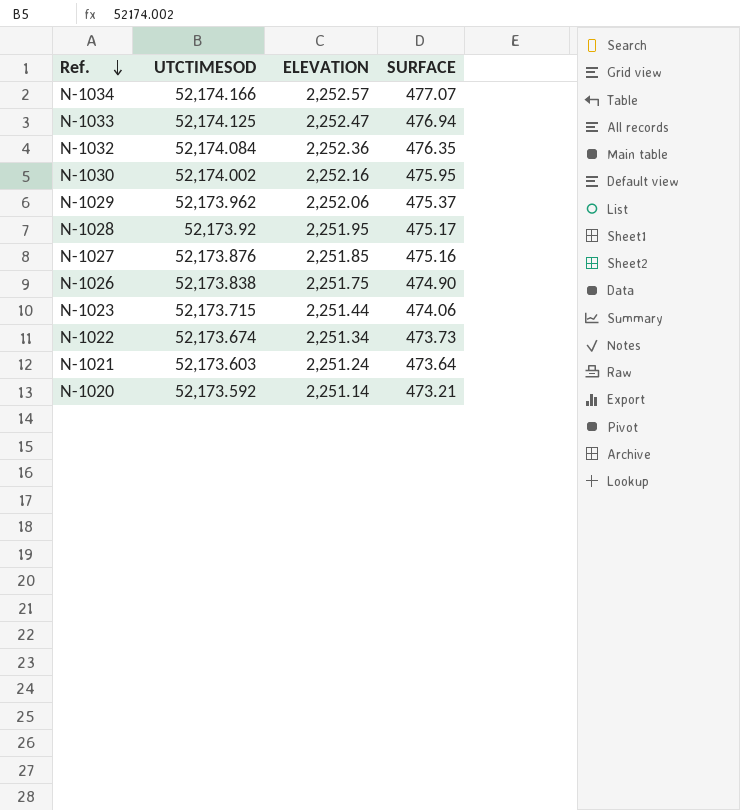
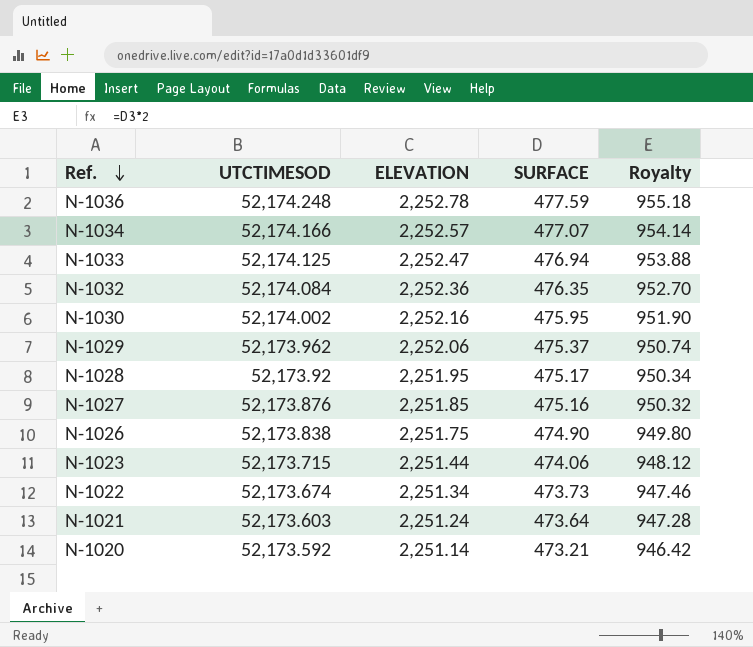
column Royalty | formula: none -> [SURFACE] * 2
row N-1036: none -> 52,174.248 | 2,252.78 | 477.59 | 955.18

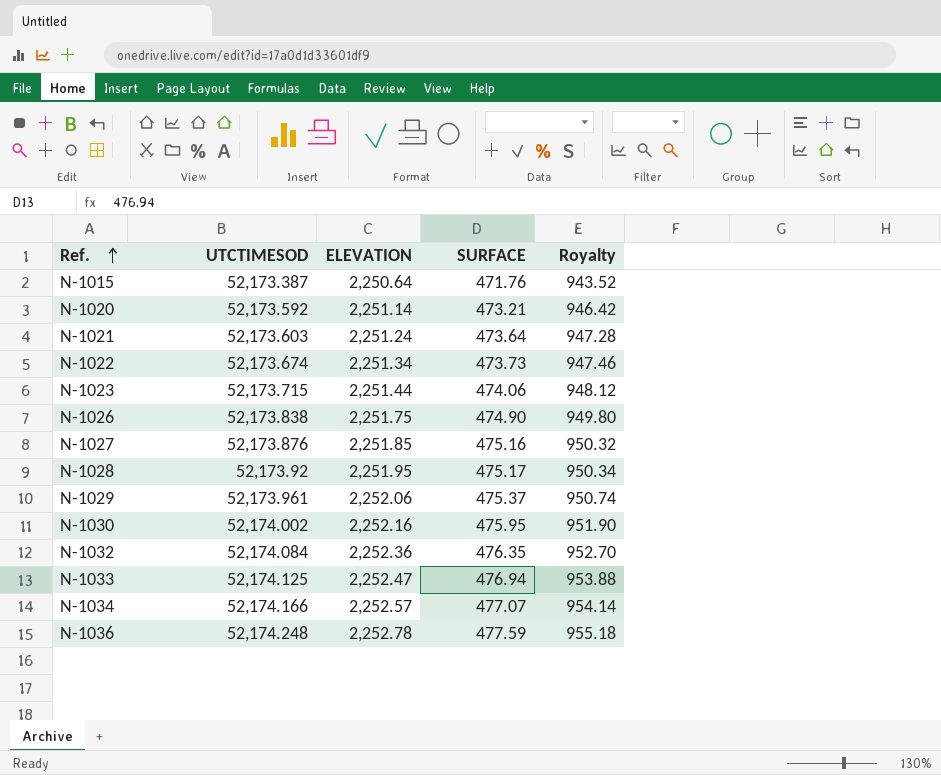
row order: Ref. descending -> Ref. ascending
row N-1015: none -> 52,173.387 | 2,250.64 | 471.76 | 943.52
N-1029 | UTCTIMESOD: 52,173.962 -> 52,173.961

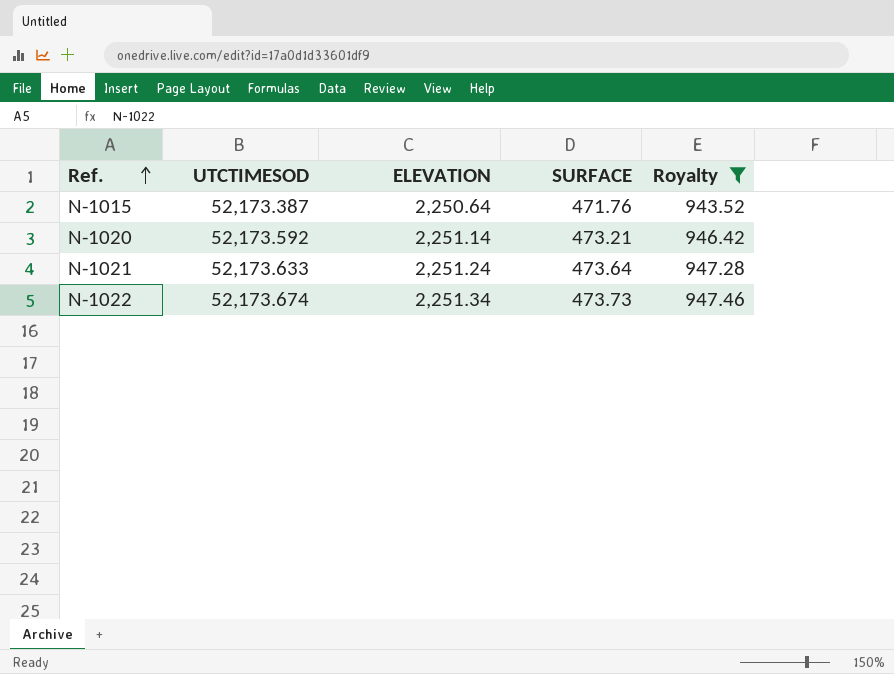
filter: none -> Royalty <= 947.46
N-1021 | UTCTIMESOD: 52,173.603 -> 52,173.633

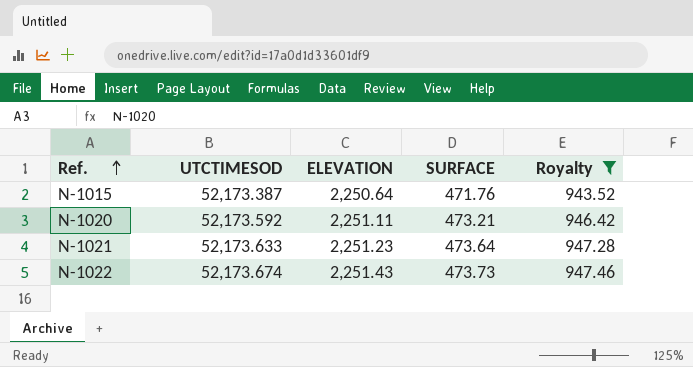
N-1020 | ELEVATION: 2,251.14 -> 2,251.11
N-1021 | ELEVATION: 2,251.24 -> 2,251.23
N-1022 | ELEVATION: 2,251.34 -> 2,251.43

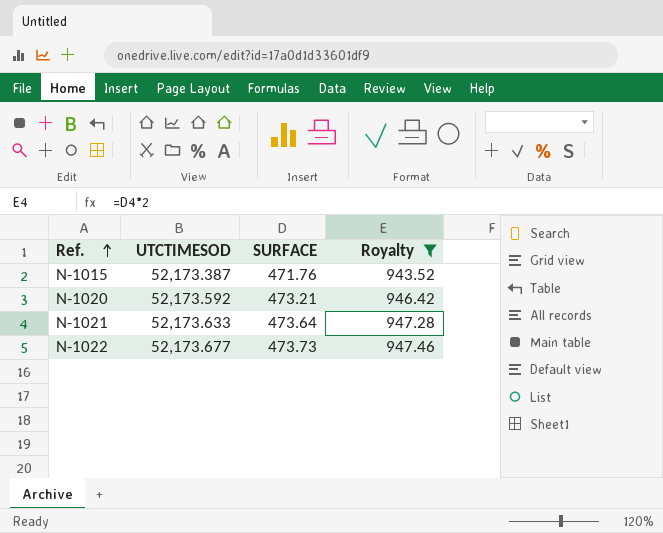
column ELEVATION | position: 3 -> none
N-1022 | UTCTIMESOD: 52,173.674 -> 52,173.677

